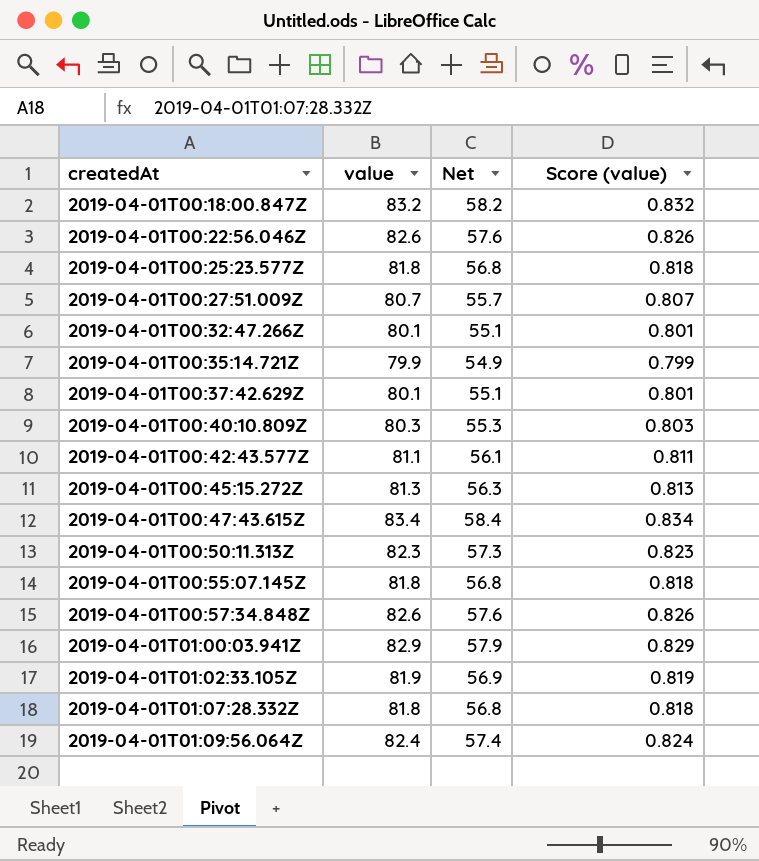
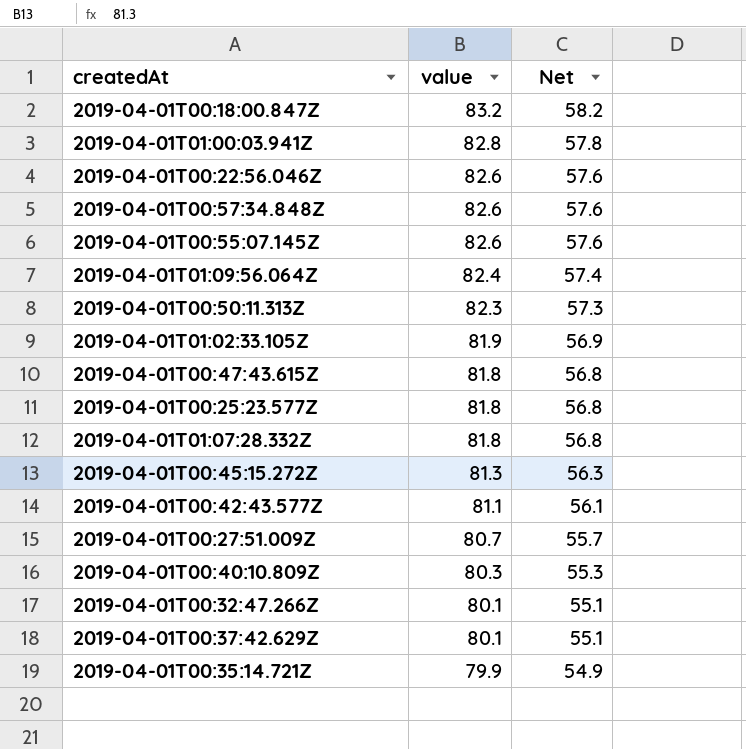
row order: createdAt ascending -> value descending
column Score (value) | formula: [value] * 0.01 -> none
2019-04-01T01:00:03.941Z | value: 82.9 -> 82.8
2019-04-01T01:00:03.941Z | Net: 57.9 -> 57.8
2019-04-01T00:55:07.145Z | value: 81.8 -> 82.6
2019-04-01T00:55:07.145Z | Net: 56.8 -> 57.6
2019-04-01T00:47:43.615Z | value: 83.4 -> 81.8
2019-04-01T00:47:43.615Z | Net: 58.4 -> 56.8

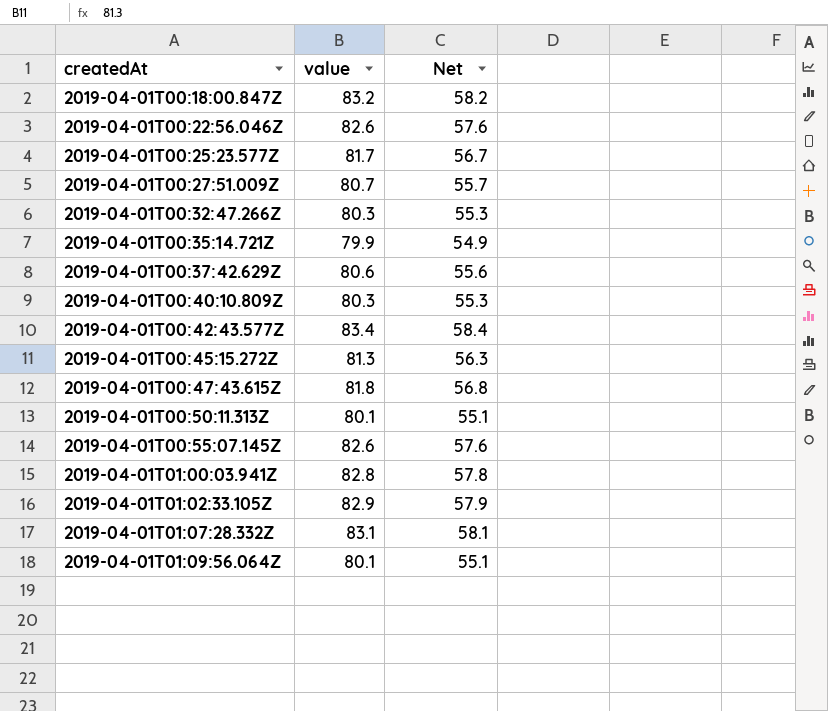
row order: value descending -> createdAt ascending
row 2019-04-01T00:57:34.848Z: 82.6 | 57.6 -> none
2019-04-01T00:25:23.577Z | value: 81.8 -> 81.7
2019-04-01T00:25:23.577Z | Net: 56.8 -> 56.7
2019-04-01T00:32:47.266Z | value: 80.1 -> 80.3
2019-04-01T00:32:47.266Z | Net: 55.1 -> 55.3
2019-04-01T00:37:42.629Z | value: 80.1 -> 80.6
2019-04-01T00:37:42.629Z | Net: 55.1 -> 55.6
2019-04-01T00:42:43.577Z | value: 81.1 -> 83.4
2019-04-01T00:42:43.577Z | Net: 56.1 -> 58.4
2019-04-01T00:50:11.313Z | value: 82.3 -> 80.1
2019-04-01T00:50:11.313Z | Net: 57.3 -> 55.1
2019-04-01T01:02:33.105Z | value: 81.9 -> 82.9
2019-04-01T01:02:33.105Z | Net: 56.9 -> 57.9
2019-04-01T01:07:28.332Z | value: 81.8 -> 83.1
2019-04-01T01:07:28.332Z | Net: 56.8 -> 58.1
2019-04-01T01:09:56.064Z | value: 82.4 -> 80.1
2019-04-01T01:09:56.064Z | Net: 57.4 -> 55.1

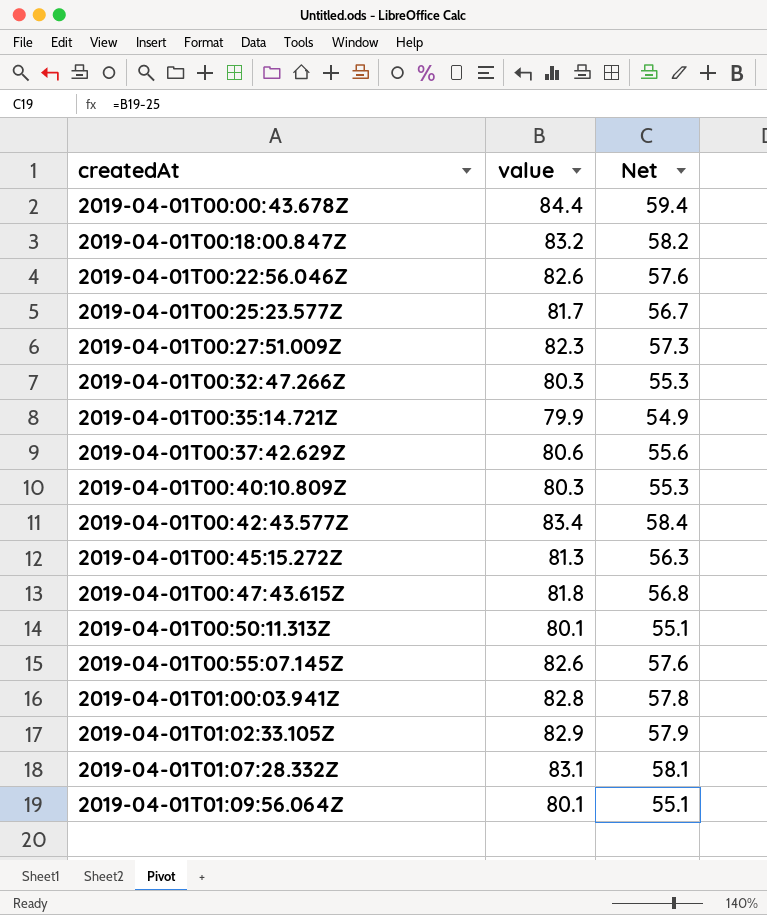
row 2019-04-01T00:00:43.678Z: none -> 84.4 | 59.4
2019-04-01T00:27:51.009Z | value: 80.7 -> 82.3
2019-04-01T00:27:51.009Z | Net: 55.7 -> 57.3

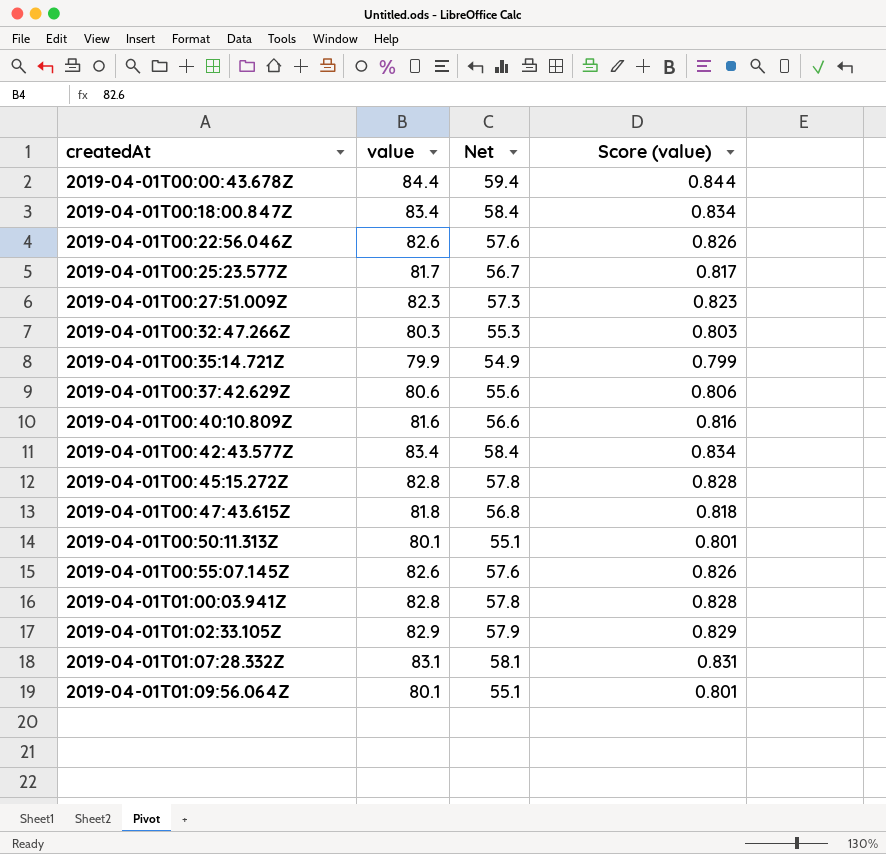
column Score (value) | formula: none -> [value] * 0.01
2019-04-01T00:18:00.847Z | value: 83.2 -> 83.4
2019-04-01T00:18:00.847Z | Net: 58.2 -> 58.4
2019-04-01T00:40:10.809Z | value: 80.3 -> 81.6
2019-04-01T00:40:10.809Z | Net: 55.3 -> 56.6
2019-04-01T00:45:15.272Z | value: 81.3 -> 82.8
2019-04-01T00:45:15.272Z | Net: 56.3 -> 57.8

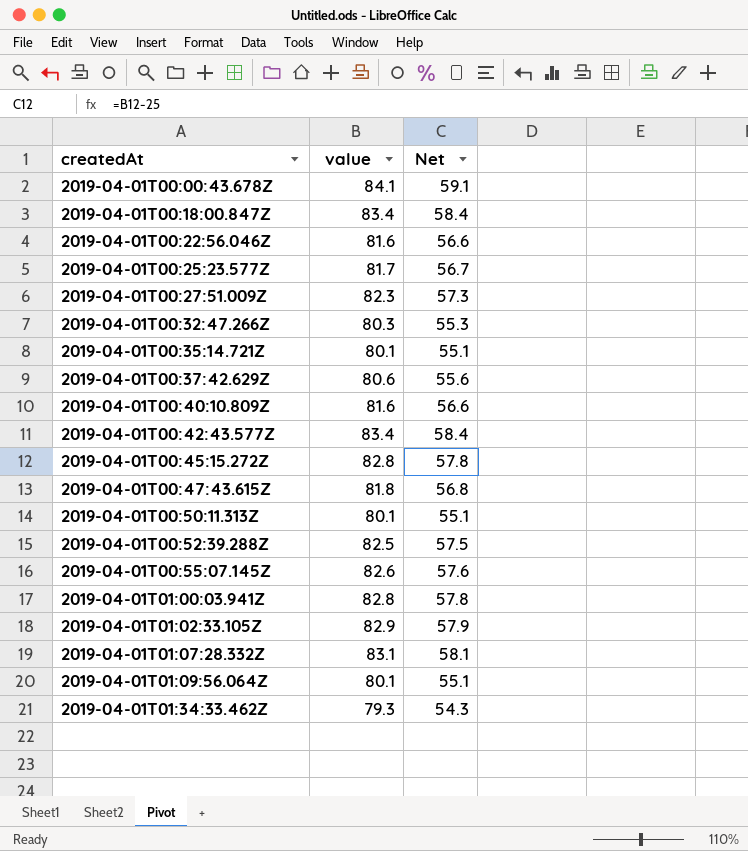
column Score (value) | formula: [value] * 0.01 -> none
2019-04-01T00:00:43.678Z | value: 84.4 -> 84.1
2019-04-01T00:00:43.678Z | Net: 59.4 -> 59.1
2019-04-01T00:22:56.046Z | value: 82.6 -> 81.6
2019-04-01T00:22:56.046Z | Net: 57.6 -> 56.6
2019-04-01T00:35:14.721Z | value: 79.9 -> 80.1
2019-04-01T00:35:14.721Z | Net: 54.9 -> 55.1
row 2019-04-01T00:52:39.288Z: none -> 82.5 | 57.5
row 2019-04-01T01:34:33.462Z: none -> 79.3 | 54.3

